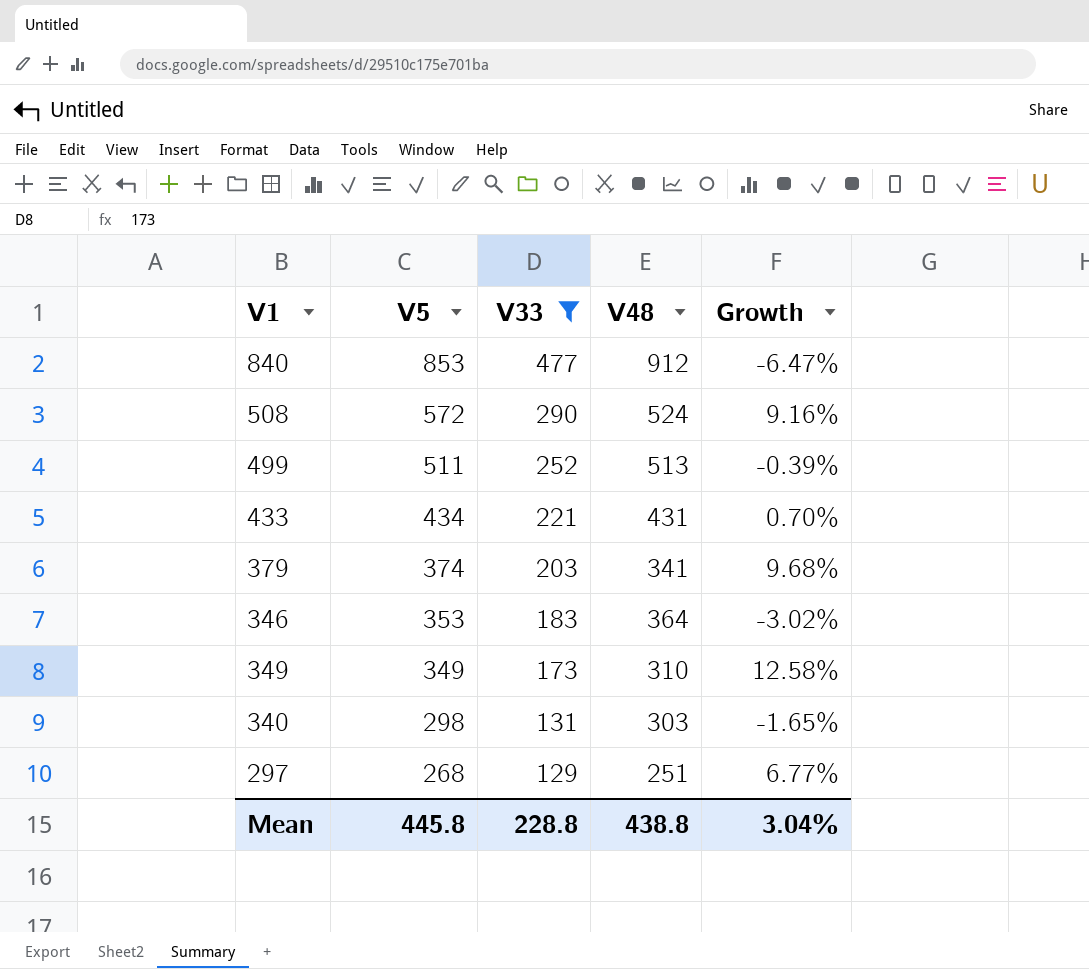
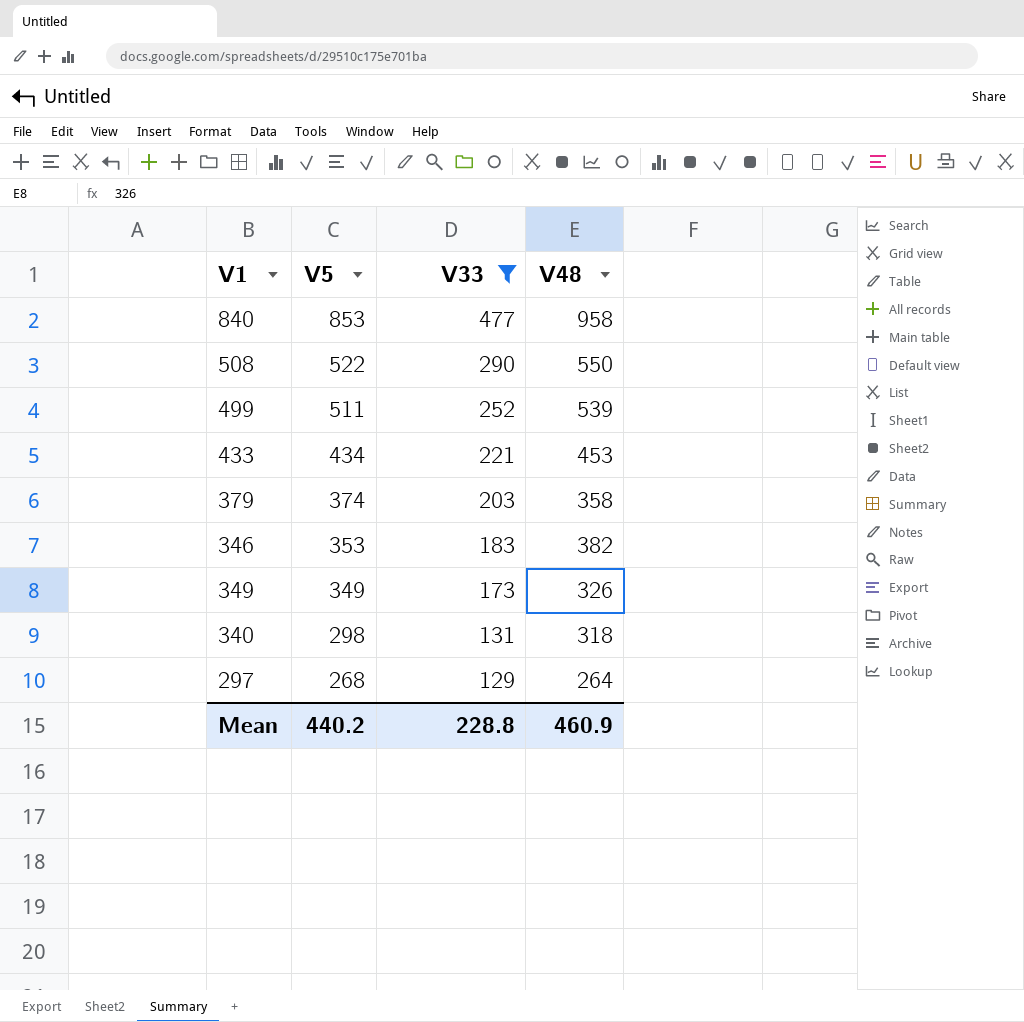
column Growth | formula: ([V5] - [V48]) / [V48] -> none
840 | V48: 912 -> 958
508 | V5: 572 -> 522
508 | V48: 524 -> 550
499 | V48: 513 -> 539
433 | V48: 431 -> 453
379 | V48: 341 -> 358
346 | V48: 364 -> 382
349 | V48: 310 -> 326
340 | V48: 303 -> 318
297 | V48: 251 -> 264
Mean | V5: 445.8 -> 440.2
Mean | V48: 438.8 -> 460.9

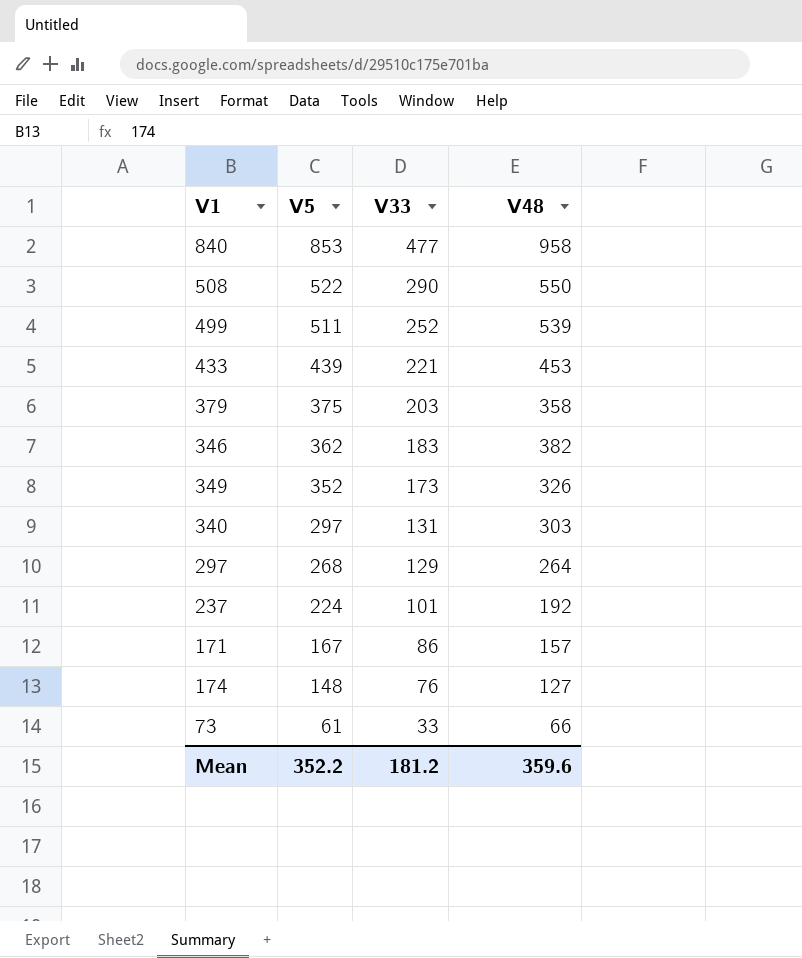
filter: V33 >= 129 -> none
433 | V5: 434 -> 439
379 | V5: 374 -> 375
346 | V5: 353 -> 362
349 | V5: 349 -> 352
340 | V5: 298 -> 297
340 | V48: 318 -> 303
Mean | V5: 440.2 -> 352.2
Mean | V33: 228.8 -> 181.2
Mean | V48: 460.9 -> 359.6

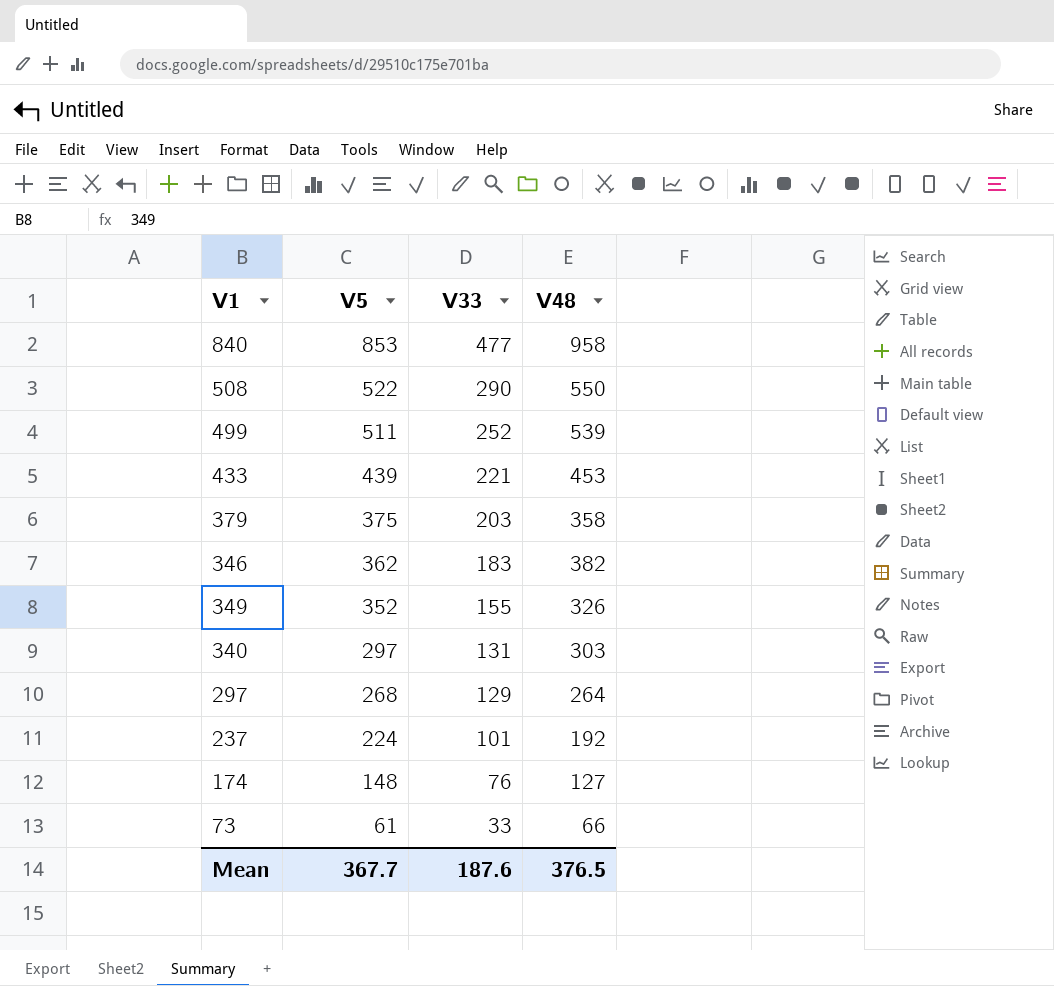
row 171: 167 | 86 | 157 -> none
349 | V33: 173 -> 155
Mean | V5: 352.2 -> 367.7
Mean | V33: 181.2 -> 187.6
Mean | V48: 359.6 -> 376.5

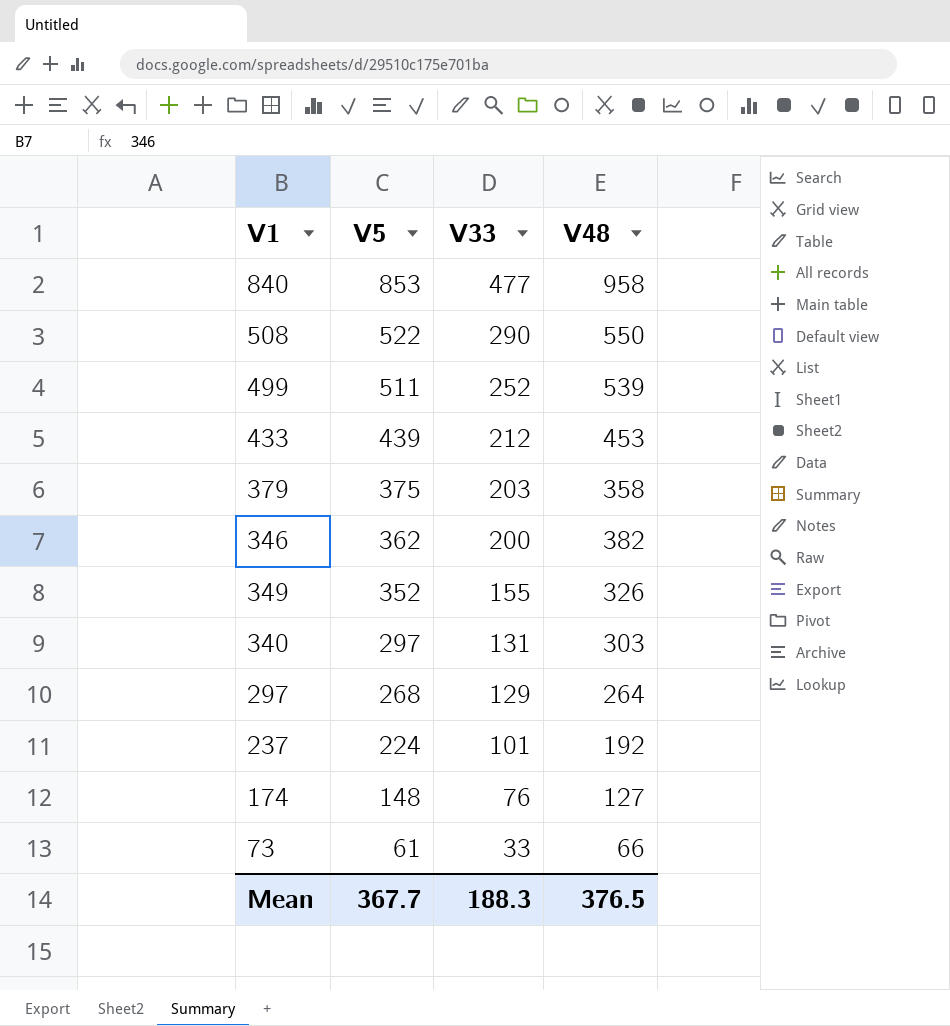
433 | V33: 221 -> 212
346 | V33: 183 -> 200
Mean | V33: 187.6 -> 188.3

